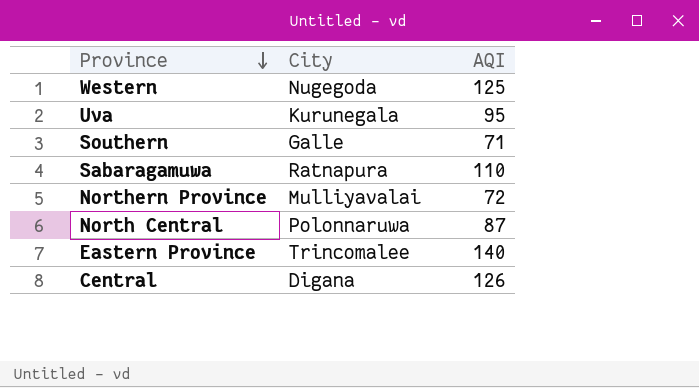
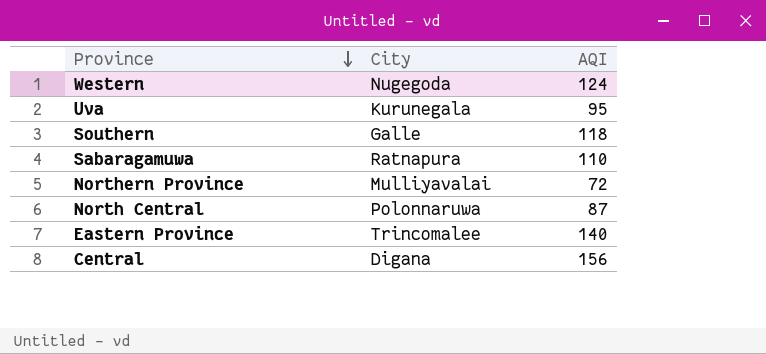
Western | AQI: 125 -> 124
Southern | AQI: 71 -> 118
Central | AQI: 126 -> 156

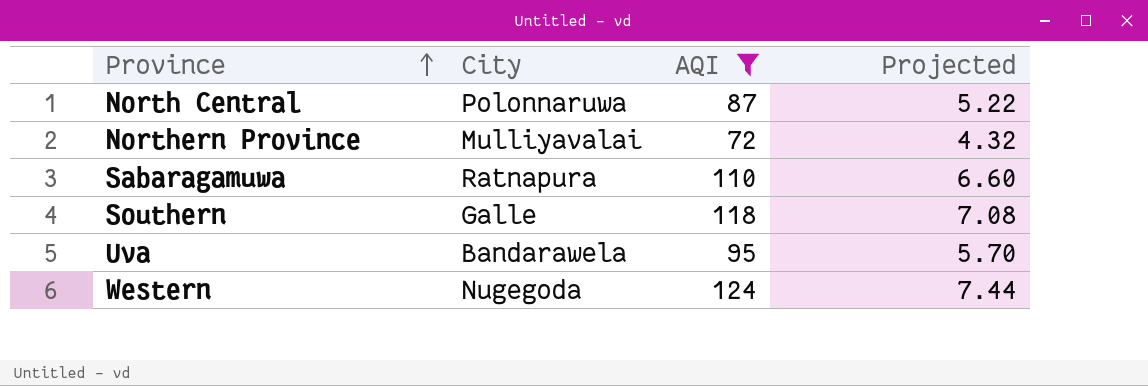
filter: none -> AQI <= 124
row order: Province descending -> Province ascending
column Projected | formula: none -> [AQI] * 0.06
Uva | City: Kurunegala -> Bandarawela

